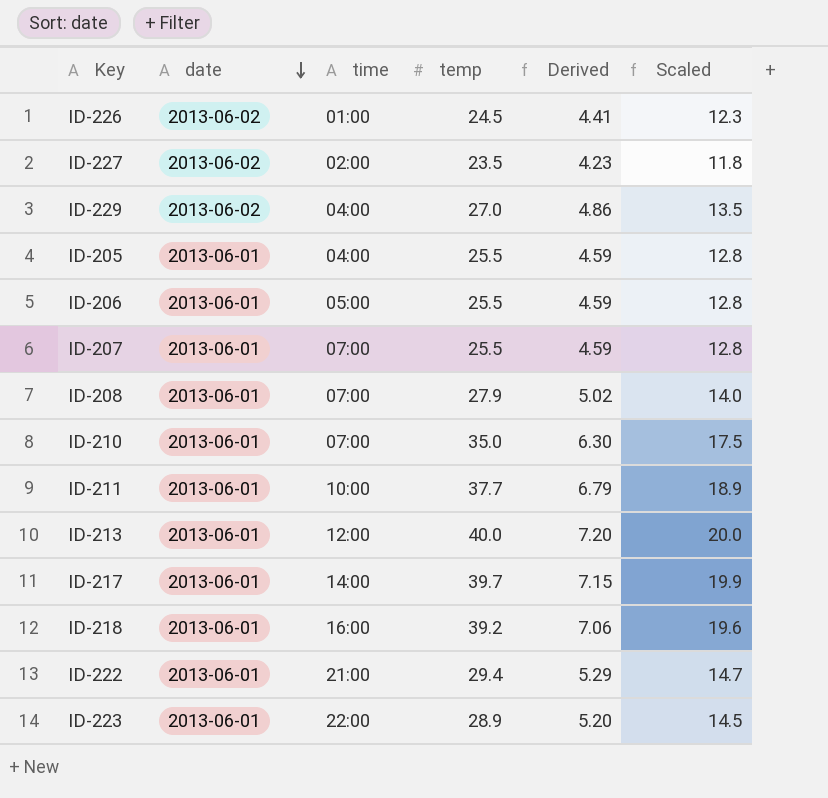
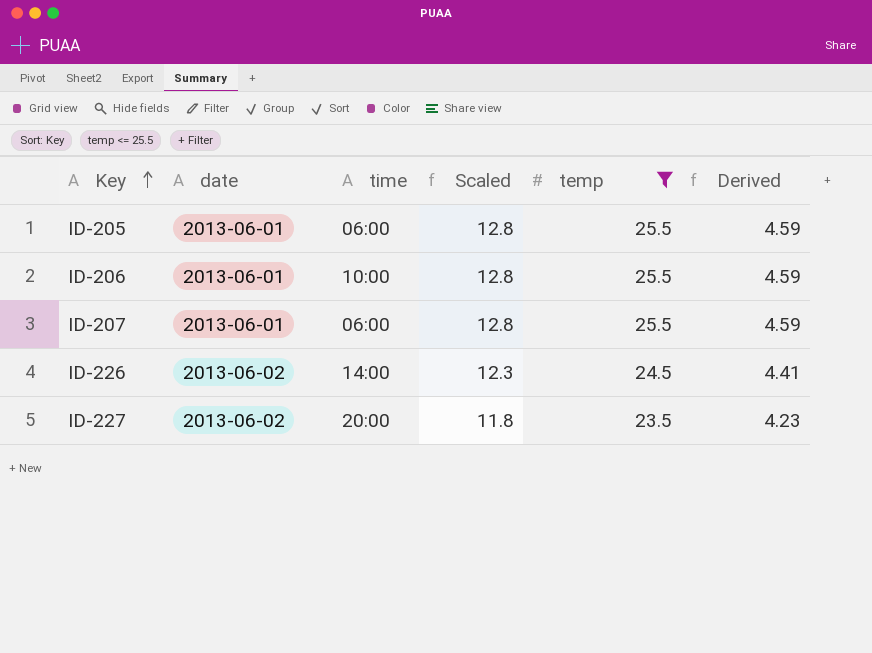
filter: none -> temp <= 25.5
row order: date descending -> Key ascending
column Scaled | position: 6 -> 4
ID-205 | time: 04:00 -> 06:00
ID-206 | time: 05:00 -> 10:00
ID-207 | time: 07:00 -> 06:00
ID-226 | time: 01:00 -> 14:00
ID-227 | time: 02:00 -> 20:00

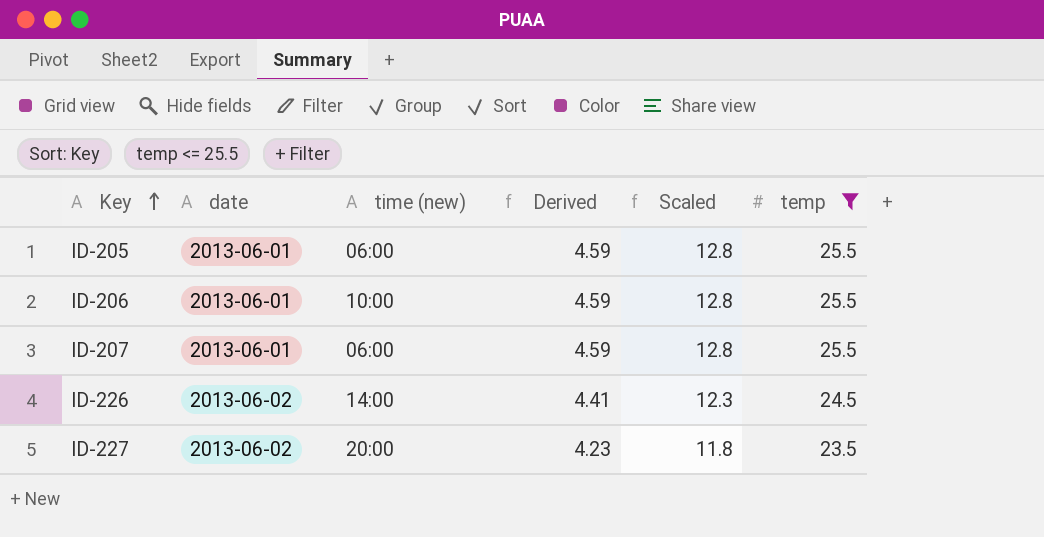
column name: time -> time (new)
column Derived | position: 6 -> 4

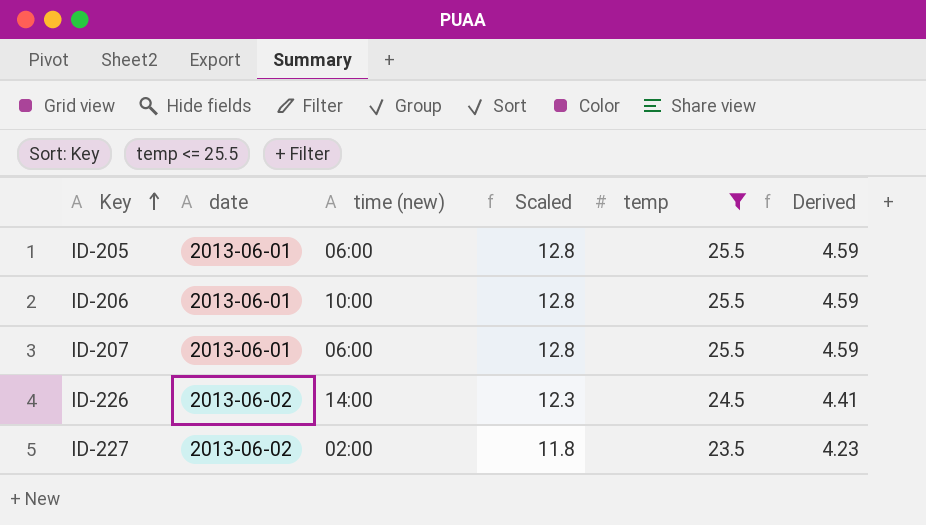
column Derived | position: 4 -> 6
ID-227 | time (new): 20:00 -> 02:00

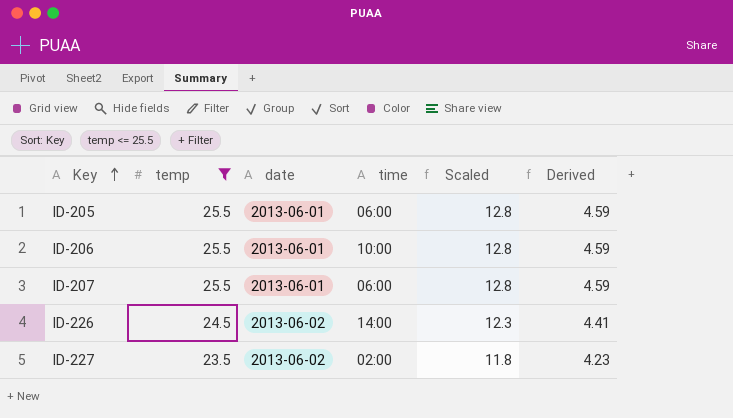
column temp | position: 5 -> 2
column name: time (new) -> time

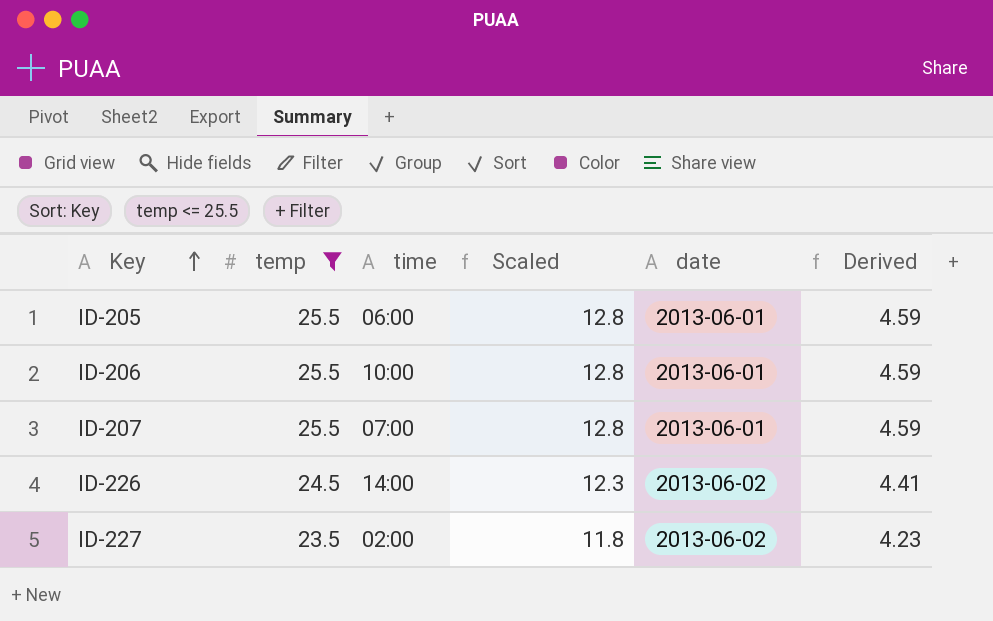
column date | position: 3 -> 5
ID-207 | time: 06:00 -> 07:00

